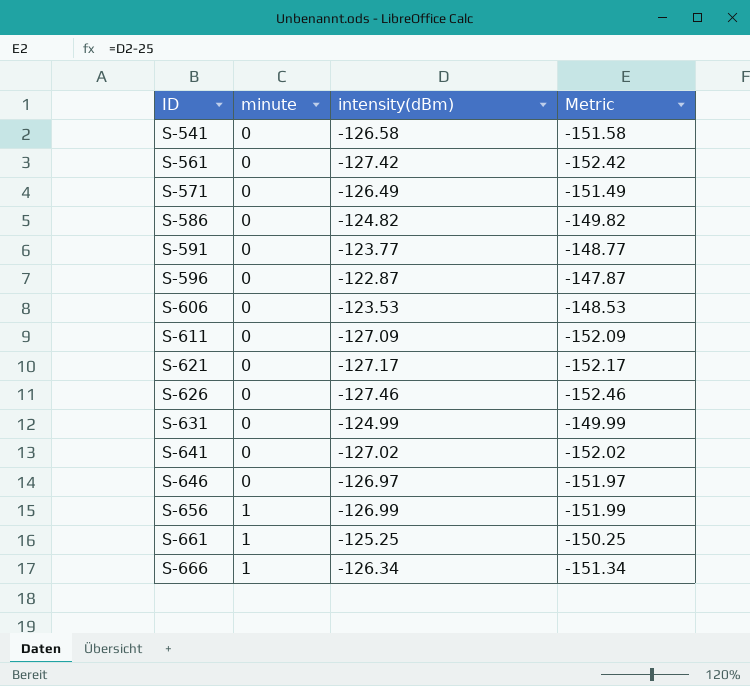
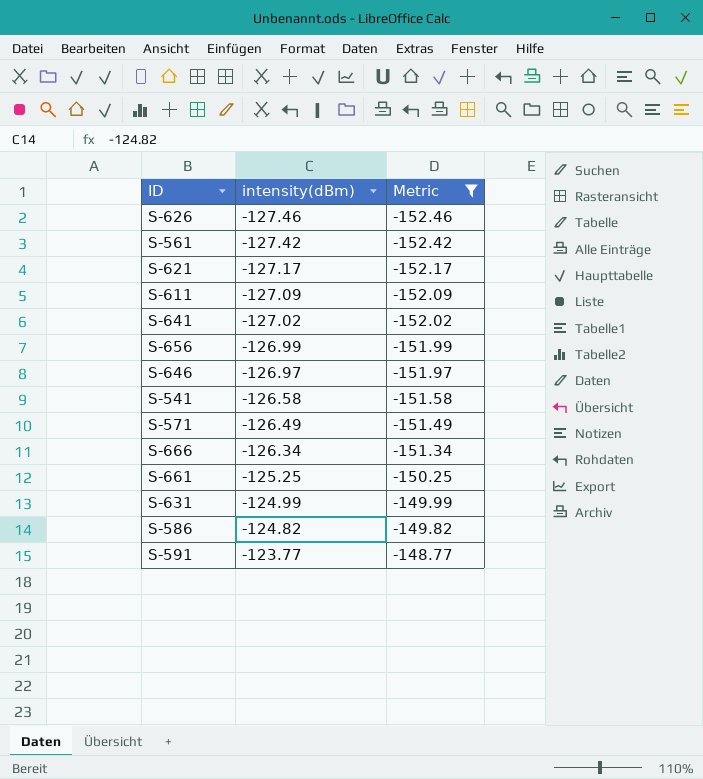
filter: none -> Metric <= -148.77
row order: ID ascending -> intensity(dBm) ascending
column minute | position: 2 -> none

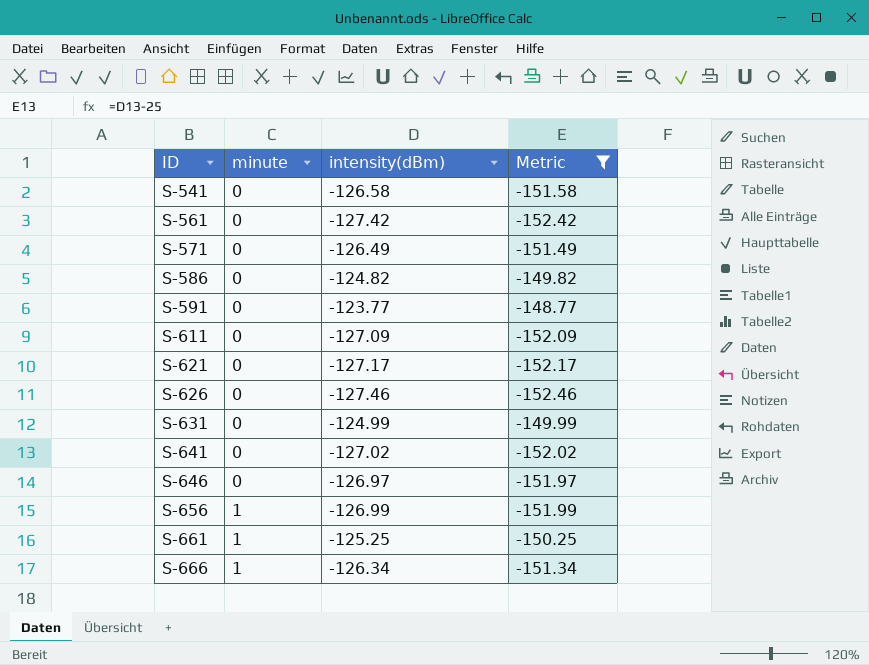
row order: intensity(dBm) ascending -> ID ascending
column minute | position: none -> 2

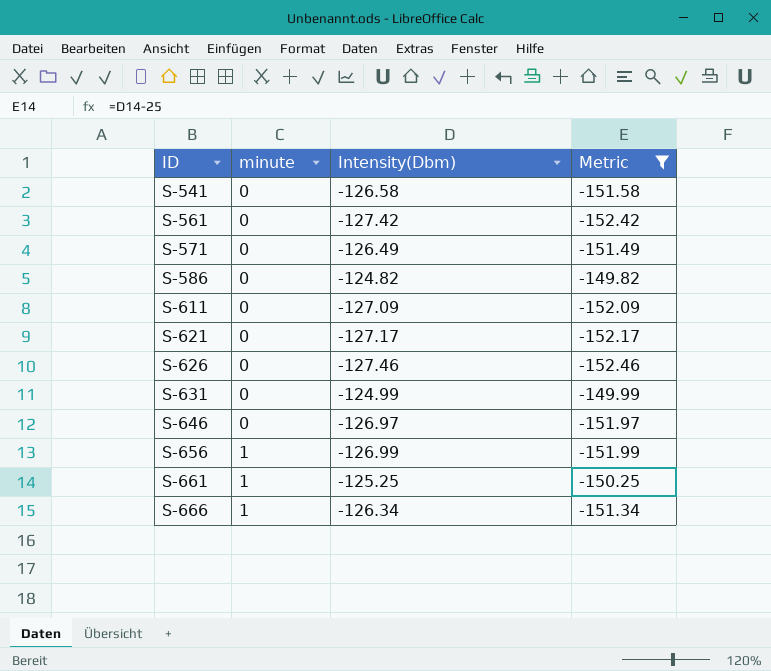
column name: intensity(dBm) -> Intensity(Dbm)
row S-591: 0 | -123.77 | -148.77 -> none
row S-641: 0 | -127.02 | -152.02 -> none

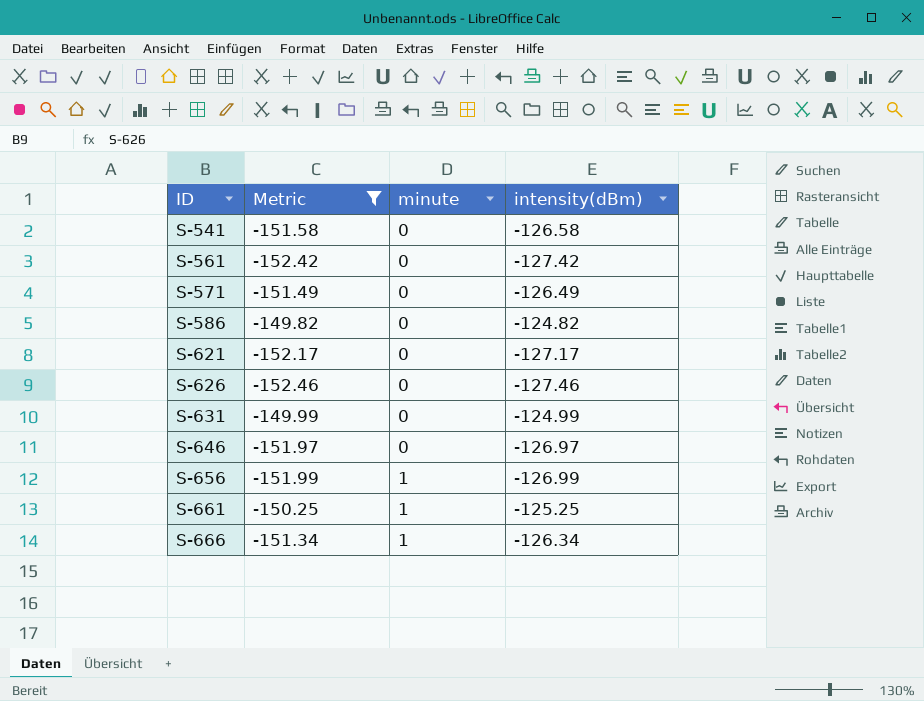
column Metric | position: 4 -> 2
column name: Intensity(Dbm) -> intensity(dBm)
row S-611: 0 | -127.09 | -152.09 -> none

